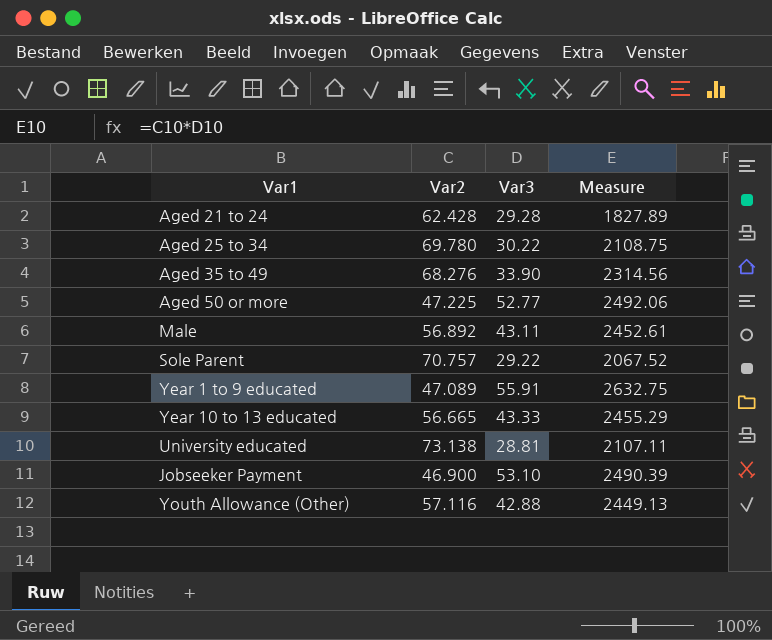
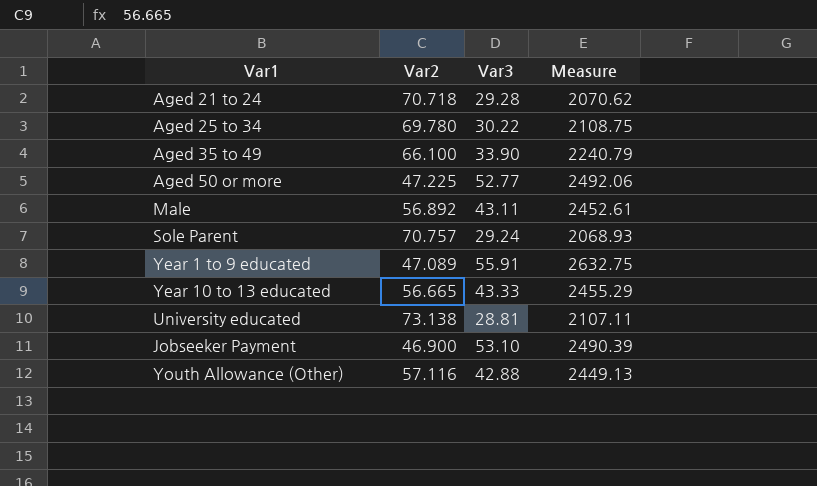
Aged 21 to 24 | Var2: 62.428 -> 70.718
Aged 21 to 24 | Measure: 1827.89 -> 2070.62
Aged 35 to 49 | Var2: 68.276 -> 66.100
Aged 35 to 49 | Measure: 2314.56 -> 2240.79
Sole Parent | Var3: 29.22 -> 29.24
Sole Parent | Measure: 2067.52 -> 2068.93

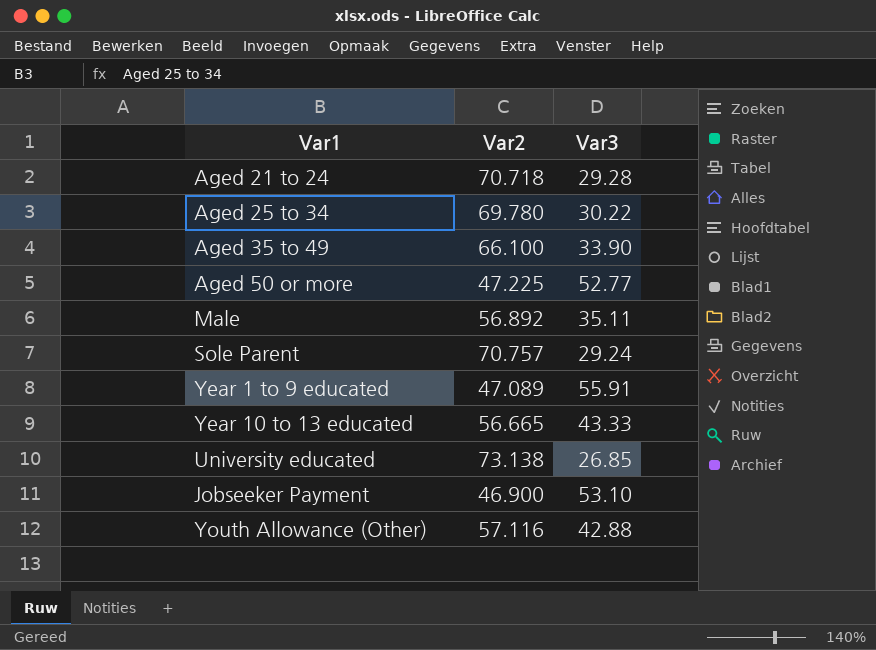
column Measure | formula: [Var2] * [Var3] -> none
Male | Var3: 43.11 -> 35.11
University educated | Var3: 28.81 -> 26.85

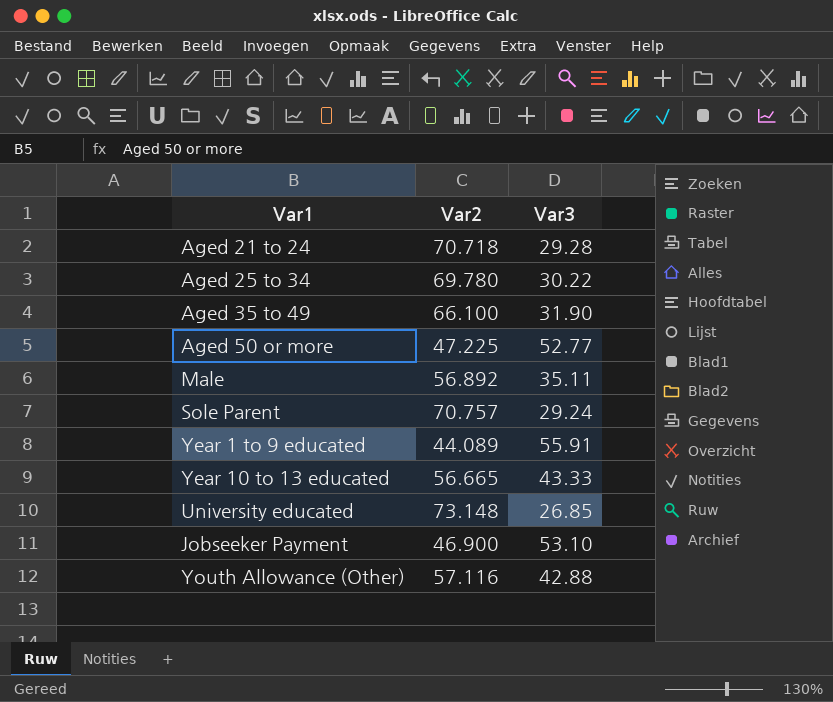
Aged 35 to 49 | Var3: 33.90 -> 31.90
Year 1 to 9 educated | Var2: 47.089 -> 44.089
University educated | Var2: 73.138 -> 73.148

